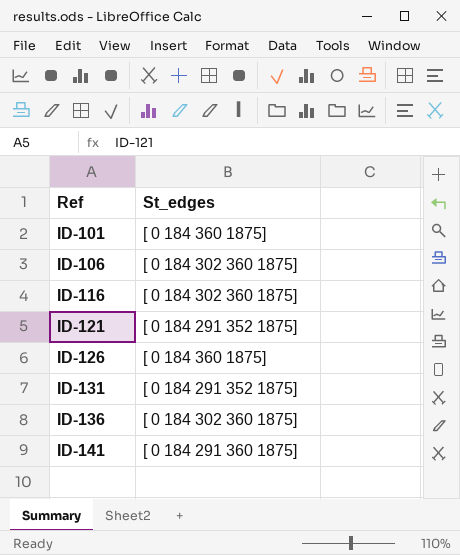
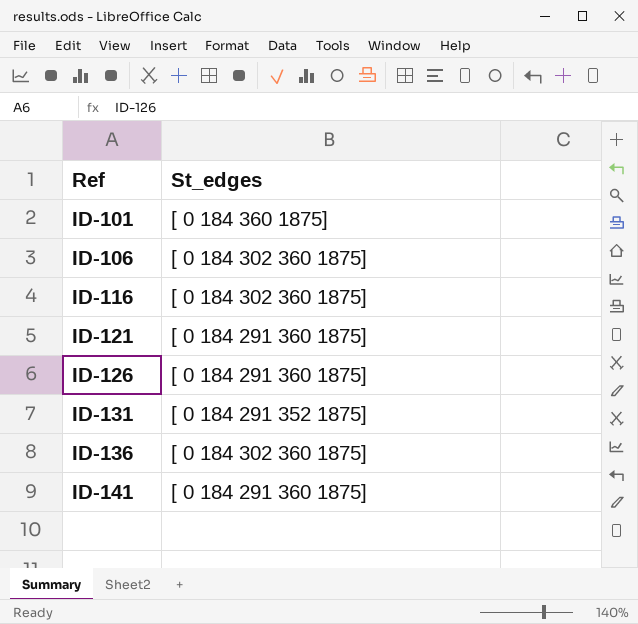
ID-121 | St_edges: [ 0 184 291 352 1875] -> [ 0 184 291 360 1875]
ID-126 | St_edges: [ 0 184 360 1875] -> [ 0 184 291 360 1875]

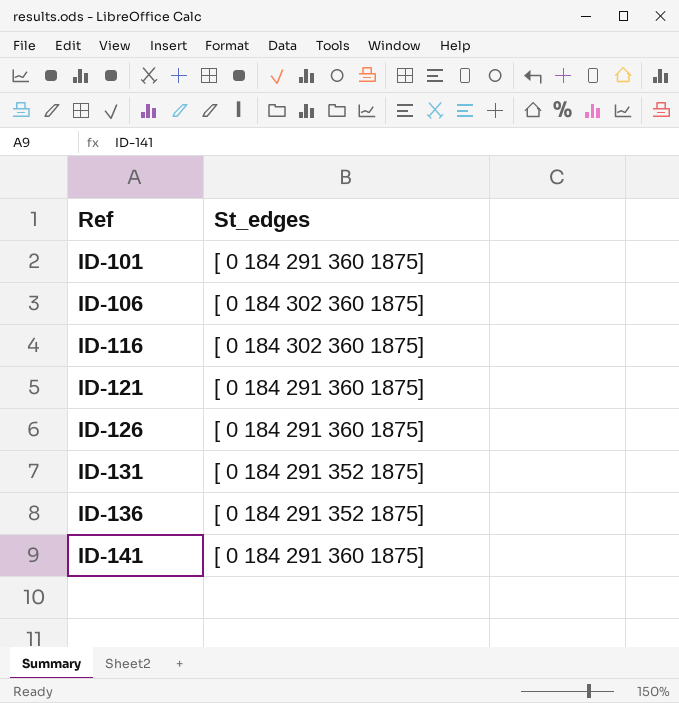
ID-101 | St_edges: [ 0 184 360 1875] -> [ 0 184 291 360 1875]
ID-136 | St_edges: [ 0 184 302 360 1875] -> [ 0 184 291 352 1875]

